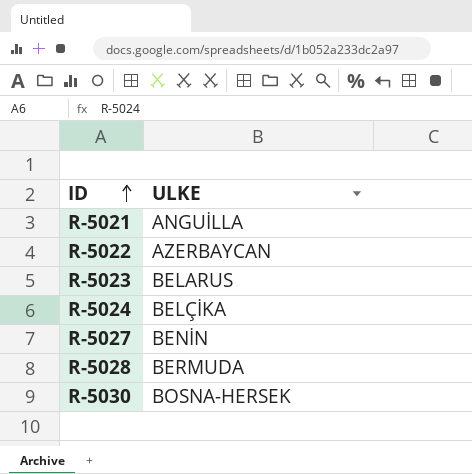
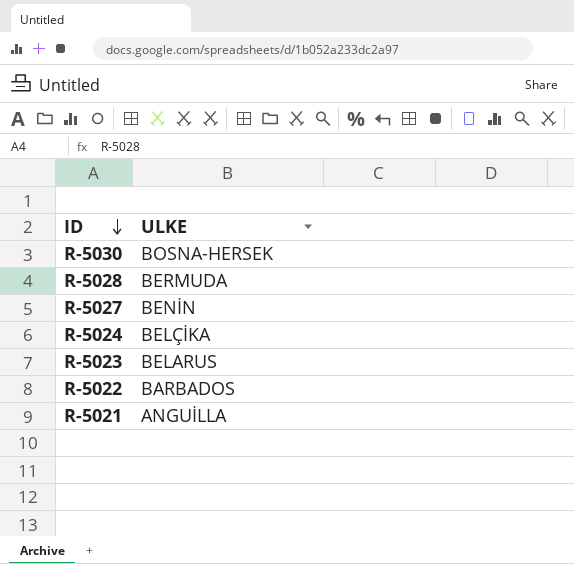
row order: ID ascending -> ID descending
R-5022 | ULKE: AZERBAYCAN -> BARBADOS

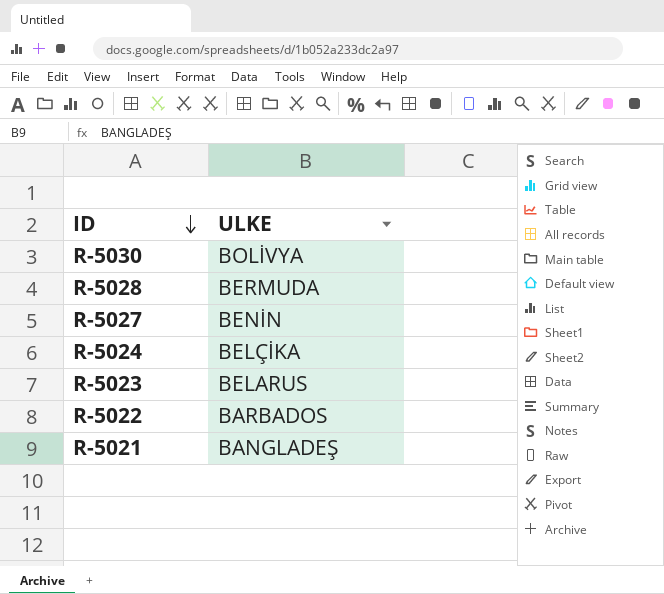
R-5030 | ULKE: BOSNA-HERSEK -> BOLİVYA
R-5021 | ULKE: ANGUİLLA -> BANGLADEŞ

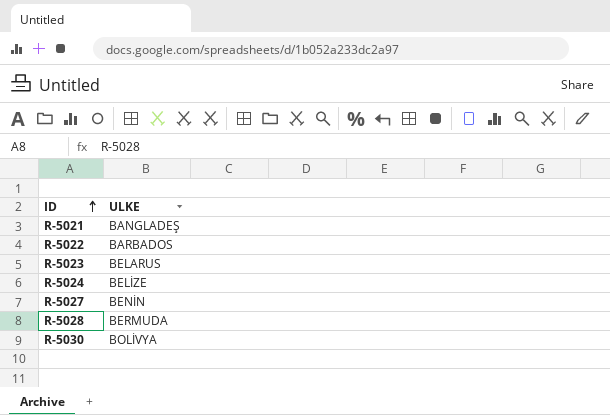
row order: ID descending -> ID ascending
R-5024 | ULKE: BELÇİKA -> BELİZE

